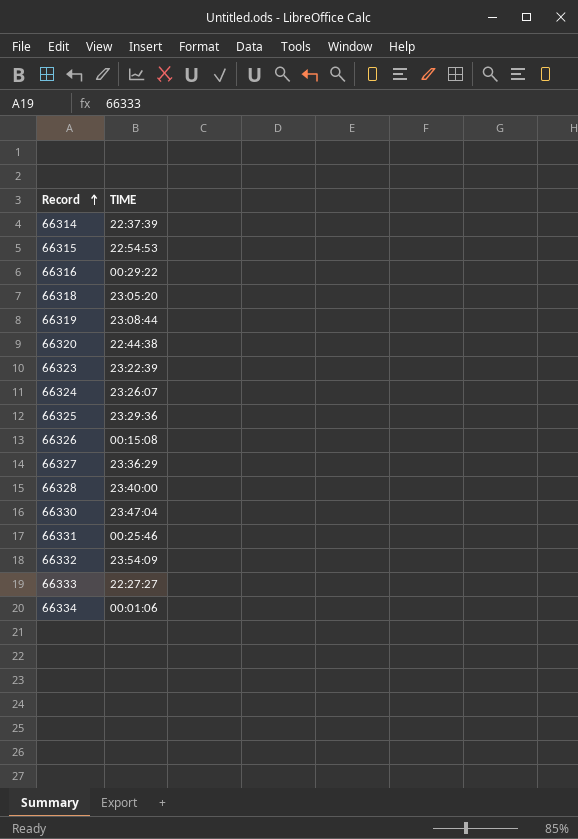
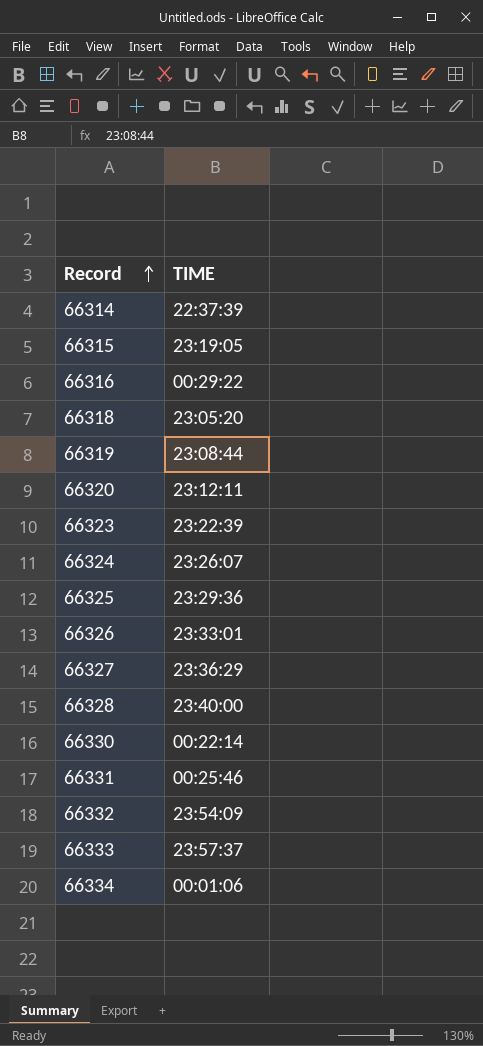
66315 | TIME: 22:54:53 -> 23:19:05
66320 | TIME: 22:44:38 -> 23:12:11
66326 | TIME: 00:15:08 -> 23:33:01
66330 | TIME: 23:47:04 -> 00:22:14
66333 | TIME: 22:27:27 -> 23:57:37

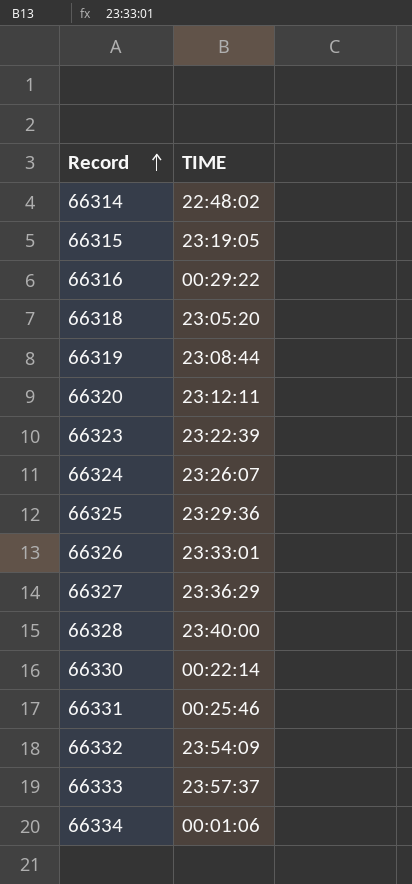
66314 | TIME: 22:37:39 -> 22:48:02

